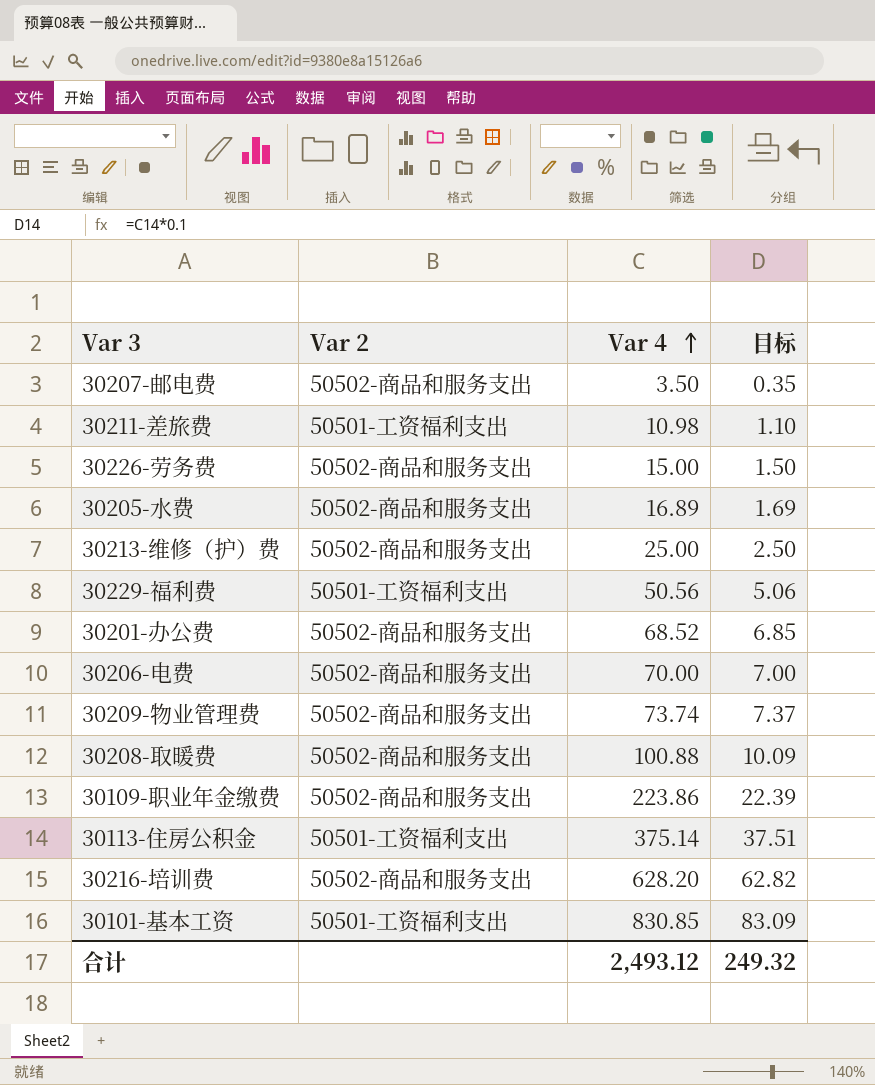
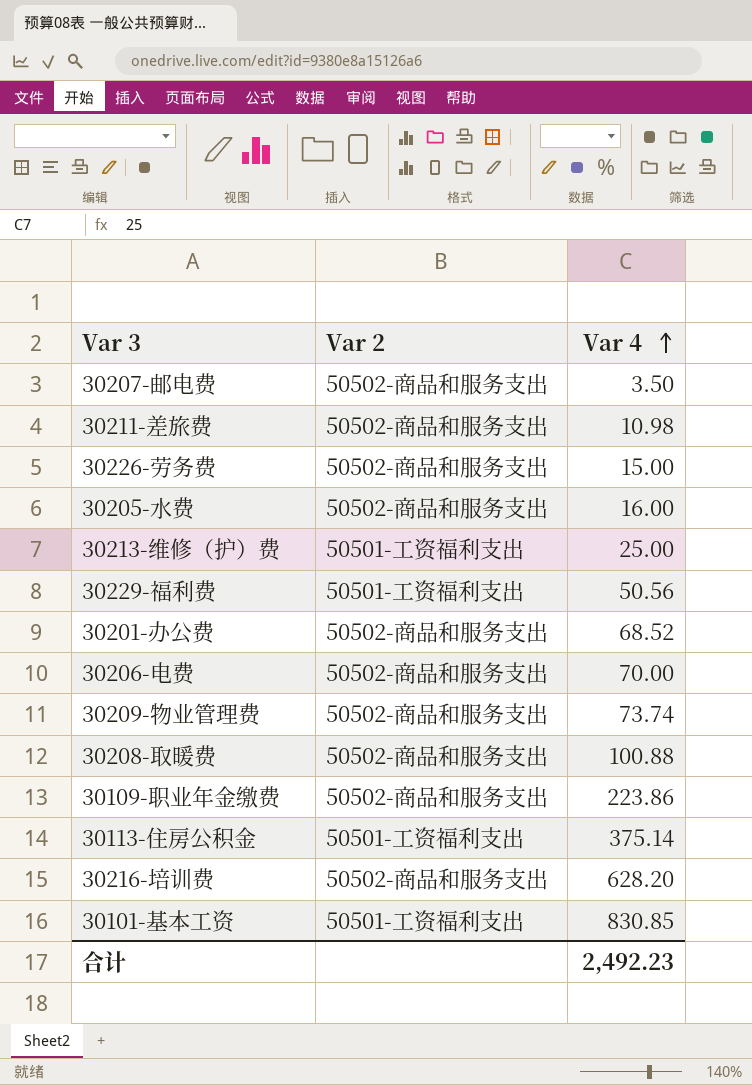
column 目标 | formula: [Var 4] * 0.1 -> none
30211-差旅费 | Var 2: 50501-工资福利支出 -> 50502-商品和服务支出
30205-水费 | Var 4: 16.89 -> 16.00
30213-维修（护）费 | Var 2: 50502-商品和服务支出 -> 50501-工资福利支出
合计 | Var 4: 2,493.12 -> 2,492.23

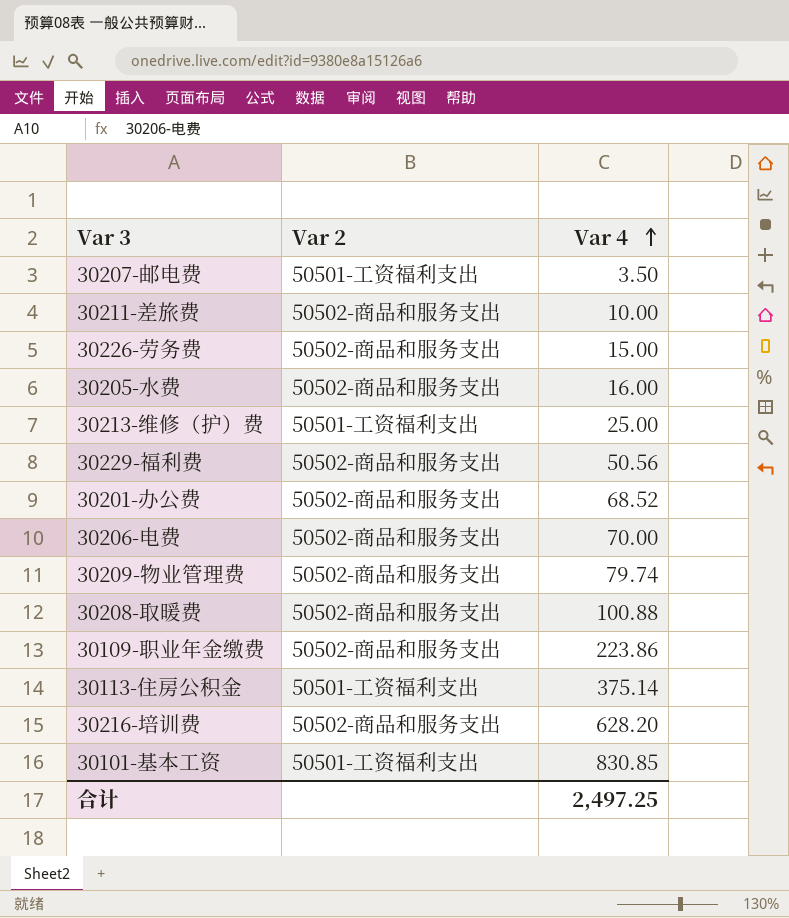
30207-邮电费 | Var 2: 50502-商品和服务支出 -> 50501-工资福利支出
30211-差旅费 | Var 4: 10.98 -> 10.00
30229-福利费 | Var 2: 50501-工资福利支出 -> 50502-商品和服务支出
30209-物业管理费 | Var 4: 73.74 -> 79.74
合计 | Var 4: 2,492.23 -> 2,497.25

